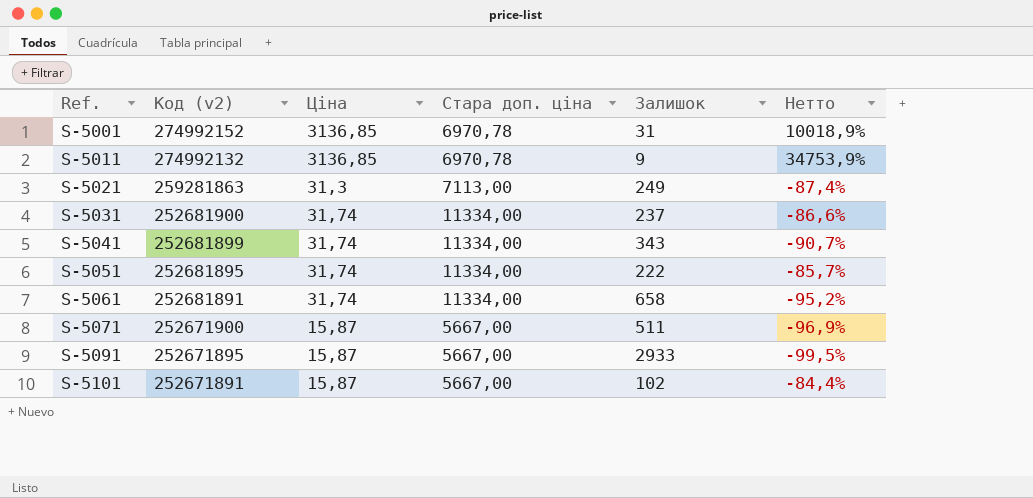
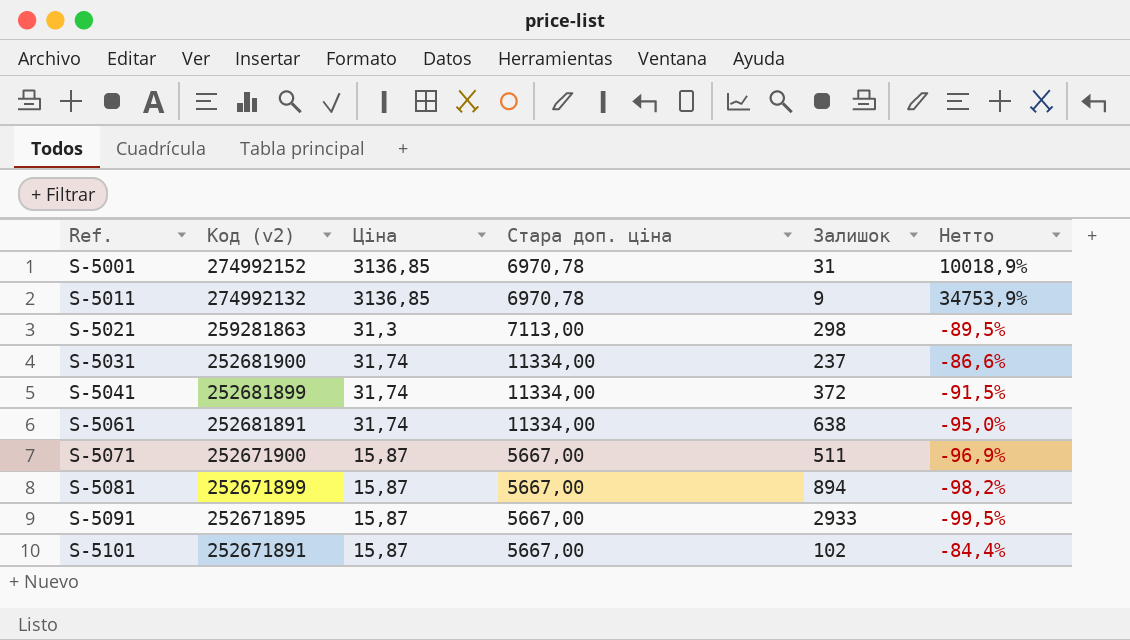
row S-5051: 252681895 | 31,74 | 11334,00 | 222 | -85,7% -> none
S-5021 | Залишок: 249 -> 298
S-5021 | Нетто: -87,4% -> -89,5%
S-5041 | Залишок: 343 -> 372
S-5041 | Нетто: -90,7% -> -91,5%
S-5061 | Залишок: 658 -> 638
S-5061 | Нетто: -95,2% -> -95,0%
row S-5081: none -> 252671899 | 15,87 | 5667,00 | 894 | -98,2%

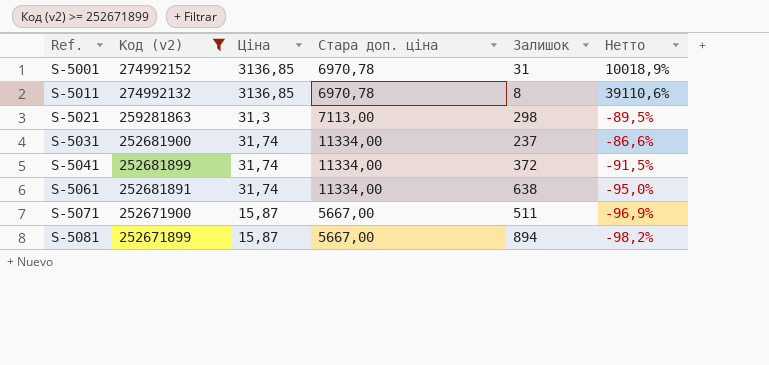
filter: none -> Код (v2) >= 252671899
S-5011 | Залишок: 9 -> 8
S-5011 | Нетто: 34753,9% -> 39110,6%

